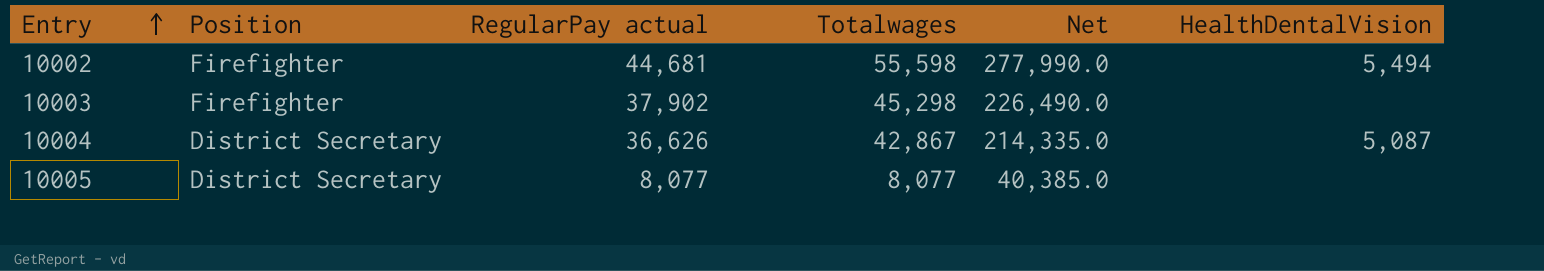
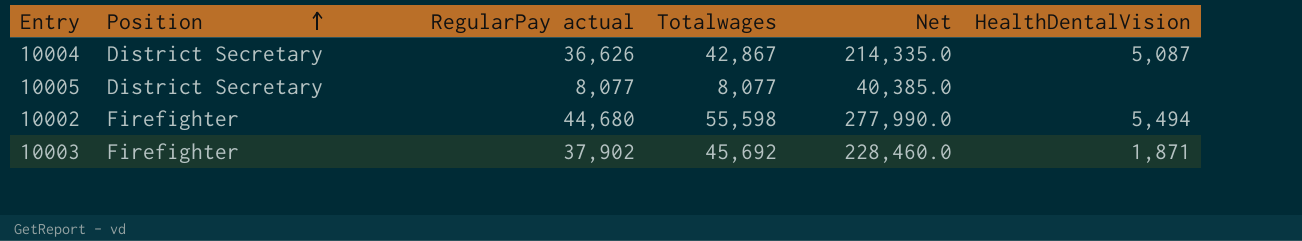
row order: Entry ascending -> Position ascending
10002 | RegularPay actual: 44,681 -> 44,680
10003 | Totalwages: 45,298 -> 45,692
10003 | Net: 226,490.0 -> 228,460.0
10003 | HealthDentalVision: none -> 1,871

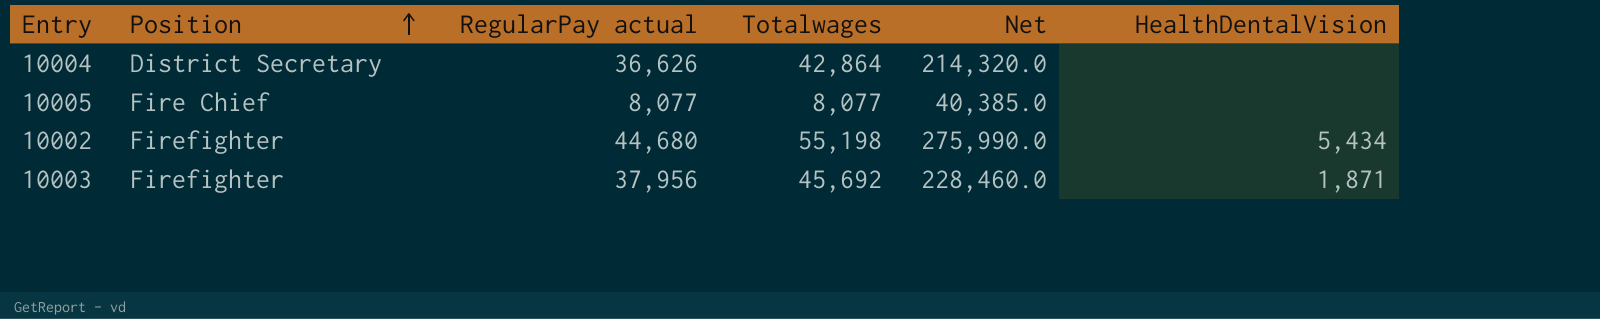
10004 | Totalwages: 42,867 -> 42,864
10004 | Net: 214,335.0 -> 214,320.0
10004 | HealthDentalVision: 5,087 -> none
10005 | Position: District Secretary -> Fire Chief
10002 | Totalwages: 55,598 -> 55,198
10002 | Net: 277,990.0 -> 275,990.0
10002 | HealthDentalVision: 5,494 -> 5,434
10003 | RegularPay actual: 37,902 -> 37,956

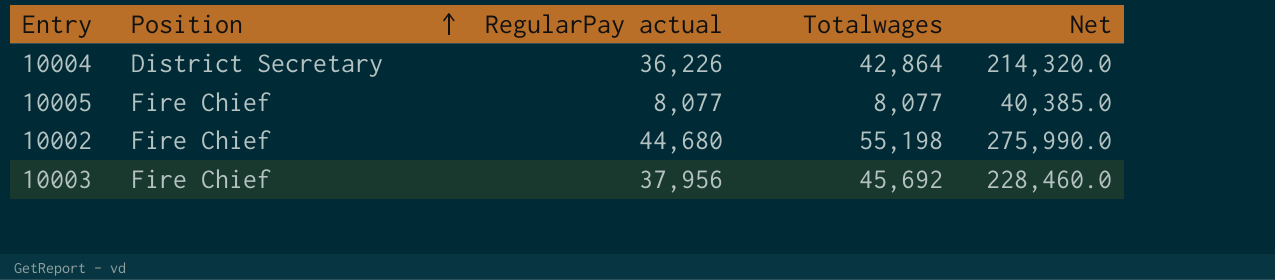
column HealthDentalVision | position: 6 -> none
10004 | RegularPay actual: 36,626 -> 36,226
10002 | Position: Firefighter -> Fire Chief
10003 | Position: Firefighter -> Fire Chief

